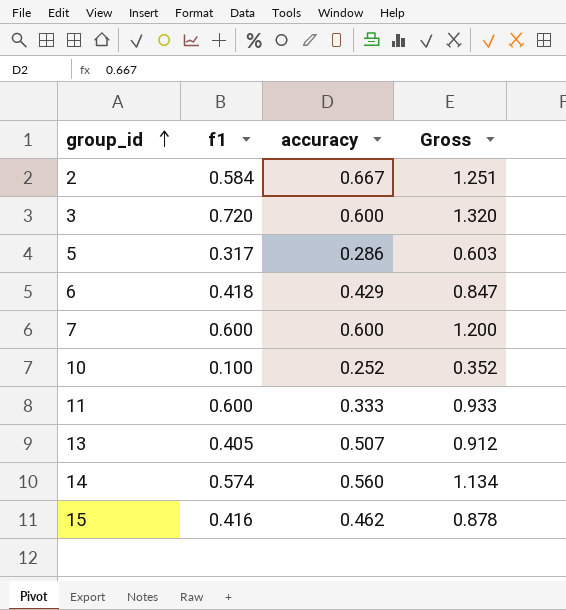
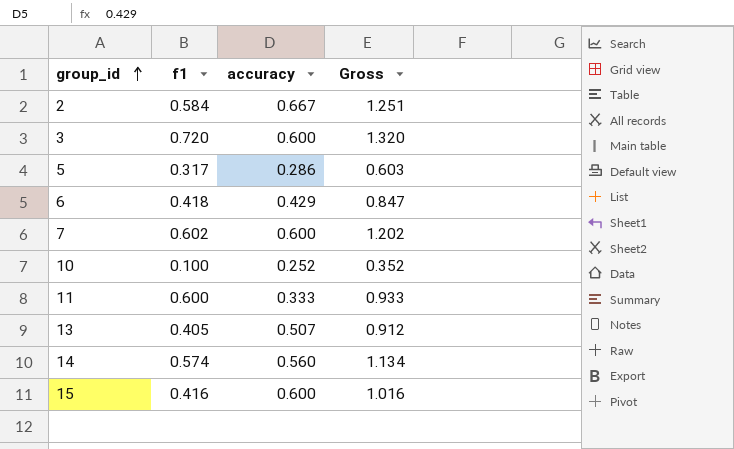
7 | f1: 0.600 -> 0.602
7 | Gross: 1.200 -> 1.202
15 | accuracy: 0.462 -> 0.600
15 | Gross: 0.878 -> 1.016

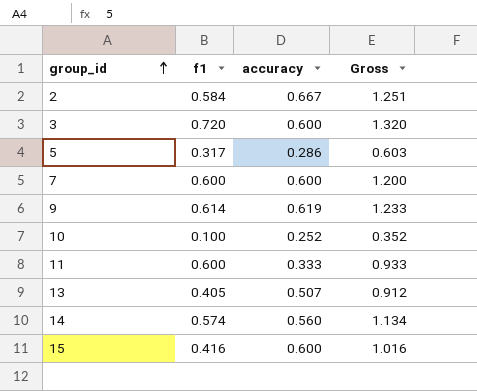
row 6: 0.418 | 0.429 | 0.847 -> none
7 | f1: 0.602 -> 0.600
7 | Gross: 1.202 -> 1.200
row 9: none -> 0.614 | 0.619 | 1.233

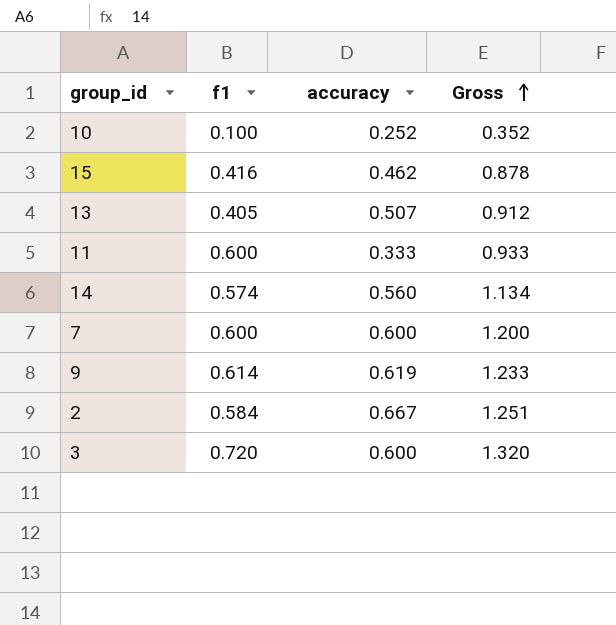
row order: group_id ascending -> Gross ascending
row 5: 0.317 | 0.286 | 0.603 -> none
15 | accuracy: 0.600 -> 0.462
15 | Gross: 1.016 -> 0.878

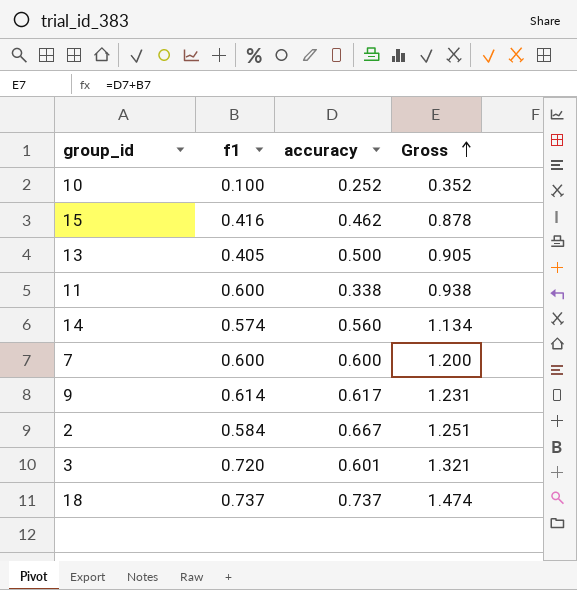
13 | accuracy: 0.507 -> 0.500
13 | Gross: 0.912 -> 0.905
11 | accuracy: 0.333 -> 0.338
11 | Gross: 0.933 -> 0.938
9 | accuracy: 0.619 -> 0.617
9 | Gross: 1.233 -> 1.231
3 | accuracy: 0.600 -> 0.601
3 | Gross: 1.320 -> 1.321
row 18: none -> 0.737 | 0.737 | 1.474

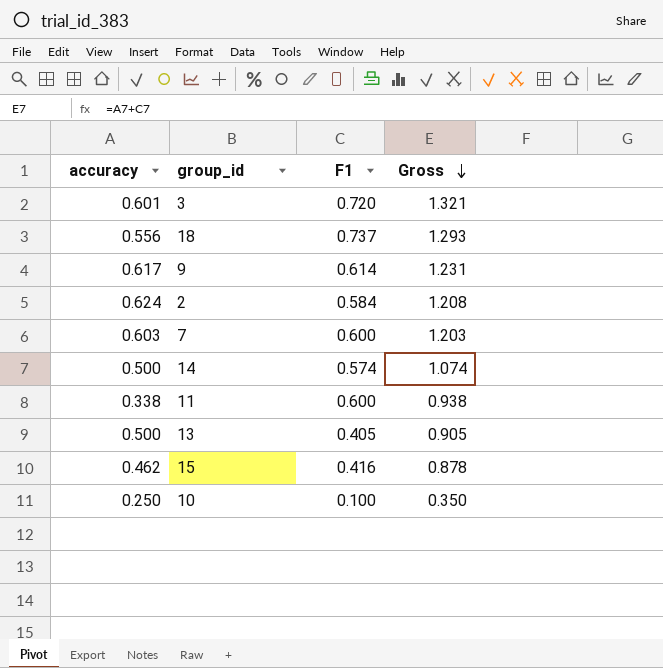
row order: Gross ascending -> Gross descending
column accuracy | position: 3 -> 1
column name: f1 -> F1
18 | accuracy: 0.737 -> 0.556
18 | Gross: 1.474 -> 1.293
2 | accuracy: 0.667 -> 0.624
2 | Gross: 1.251 -> 1.208
7 | accuracy: 0.600 -> 0.603
7 | Gross: 1.200 -> 1.203
14 | accuracy: 0.560 -> 0.500
14 | Gross: 1.134 -> 1.074
10 | accuracy: 0.252 -> 0.250
10 | Gross: 0.352 -> 0.350

